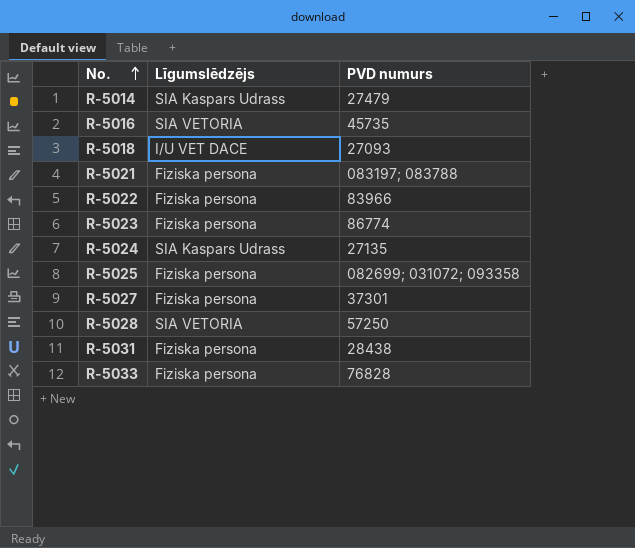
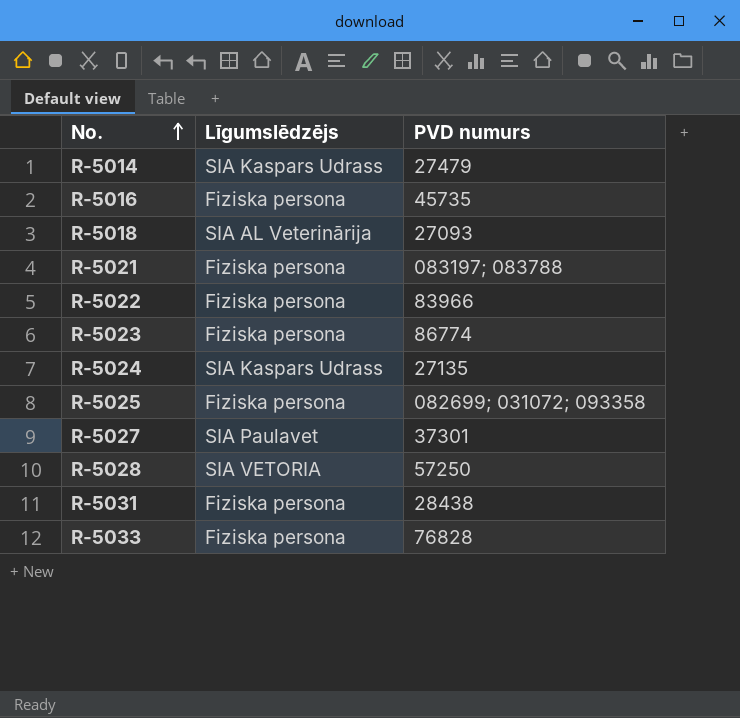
R-5016 | Līgumslēdzējs: SIA VETORIA -> Fiziska persona
R-5018 | Līgumslēdzējs: I/U VET DACE -> SIA AL Veterinārija
R-5027 | Līgumslēdzējs: Fiziska persona -> SIA Paulavet

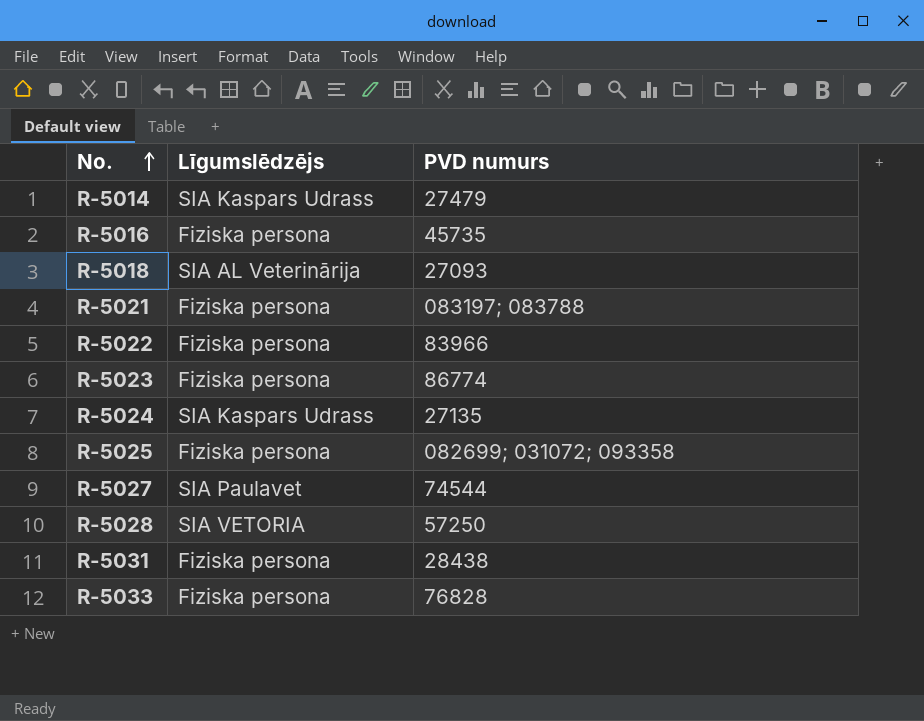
R-5027 | PVD numurs: 37301 -> 74544

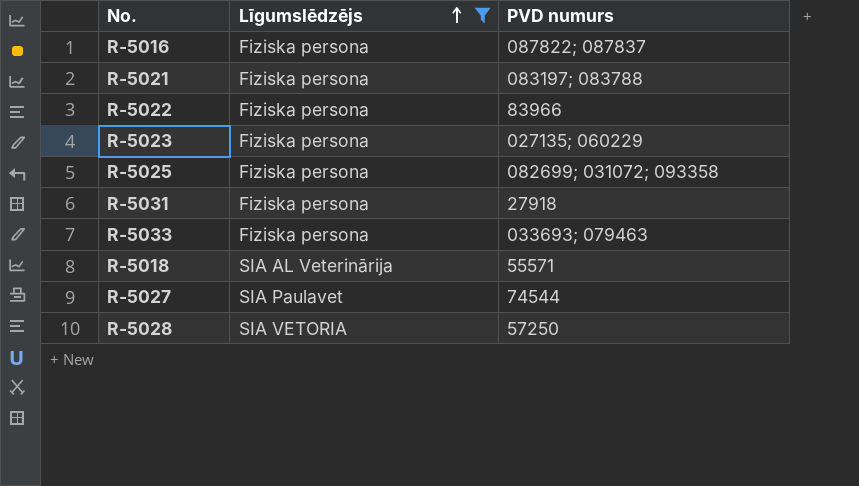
filter: none -> Līgumslēdzējs != SIA Kaspars Udrass
row order: No. ascending -> Līgumslēdzējs ascending
R-5016 | PVD numurs: 45735 -> 087822; 087837
R-5023 | PVD numurs: 86774 -> 027135; 060229
R-5031 | PVD numurs: 28438 -> 27918
R-5033 | PVD numurs: 76828 -> 033693; 079463
R-5018 | PVD numurs: 27093 -> 55571

